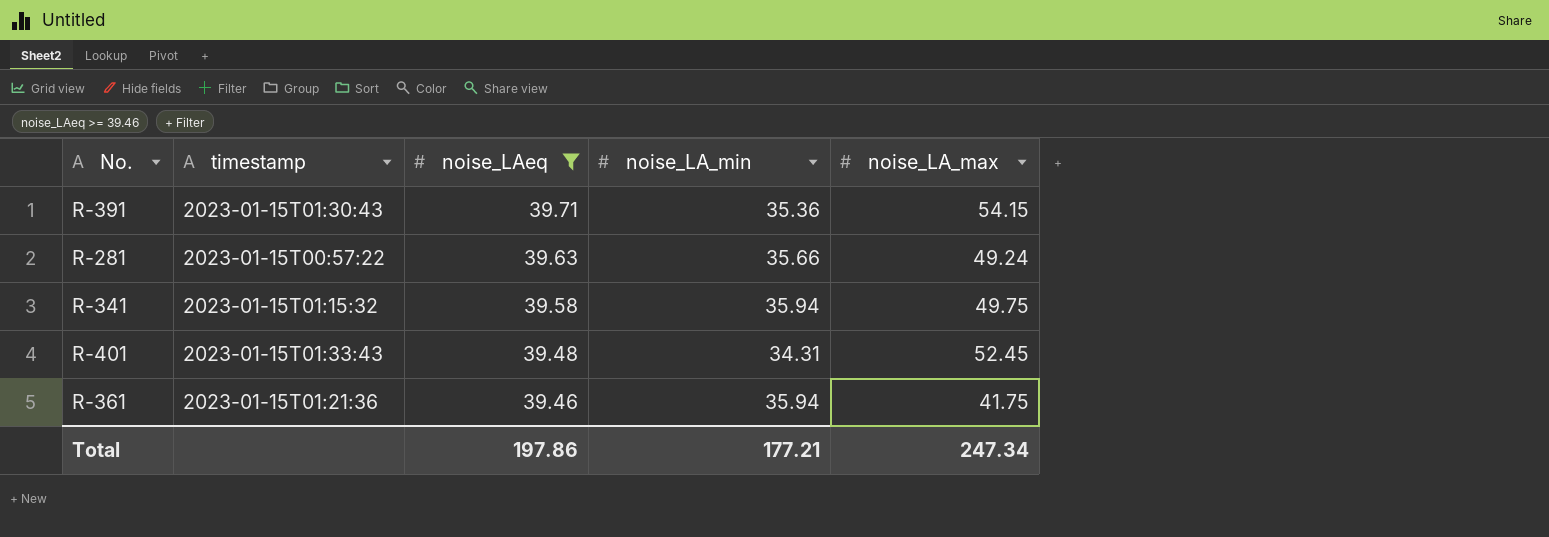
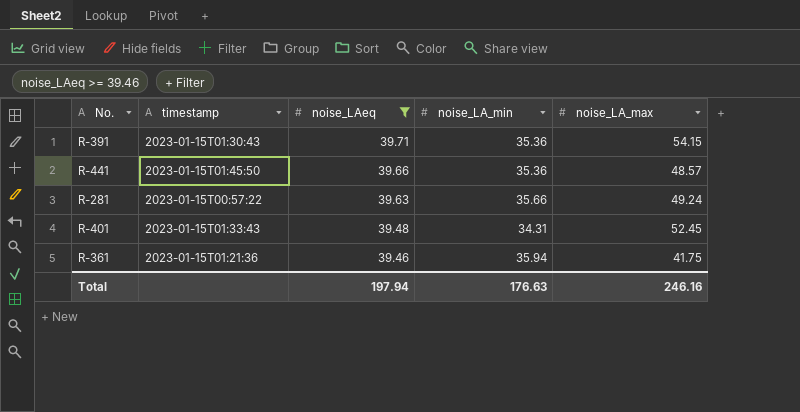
row R-341: 2023-01-15T01:15:32 | 39.58 | 35.94 | 49.75 -> none
row R-441: none -> 2023-01-15T01:45:50 | 39.66 | 35.36 | 48.57
Total | noise_LAeq: 197.86 -> 197.94
Total | noise_LA_min: 177.21 -> 176.63
Total | noise_LA_max: 247.34 -> 246.16

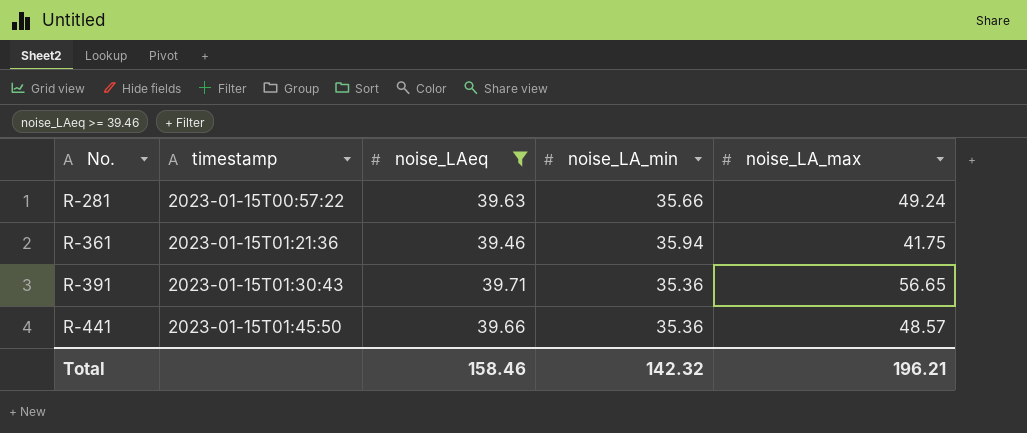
row order: noise_LAeq descending -> No. ascending
row R-401: 2023-01-15T01:33:43 | 39.48 | 34.31 | 52.45 -> none
R-391 | noise_LA_max: 54.15 -> 56.65
Total | noise_LAeq: 197.94 -> 158.46
Total | noise_LA_min: 176.63 -> 142.32
Total | noise_LA_max: 246.16 -> 196.21

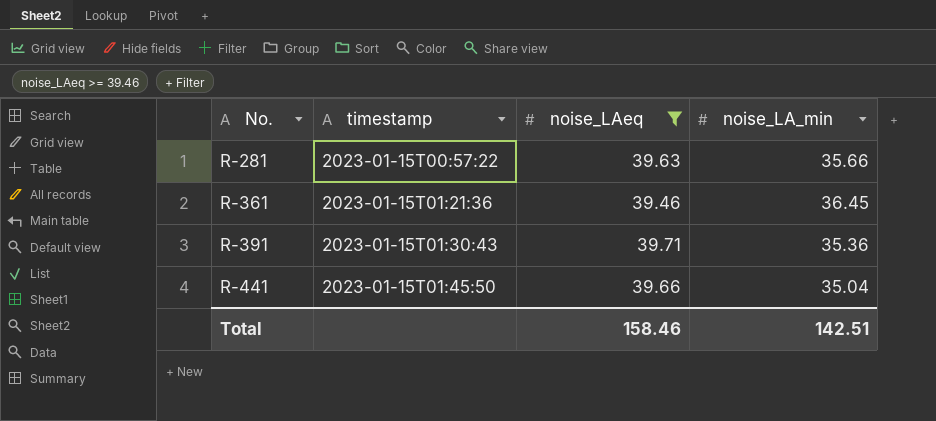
column noise_LA_max | position: 5 -> none
R-361 | noise_LA_min: 35.94 -> 36.45
R-441 | noise_LA_min: 35.36 -> 35.04
Total | noise_LA_min: 142.32 -> 142.51

